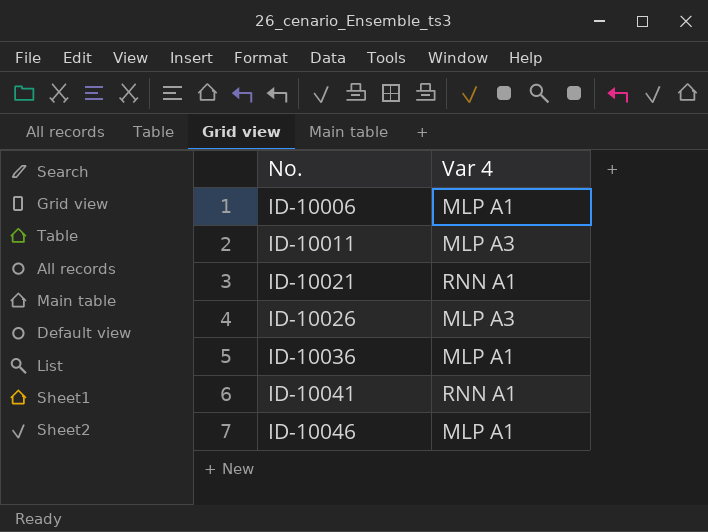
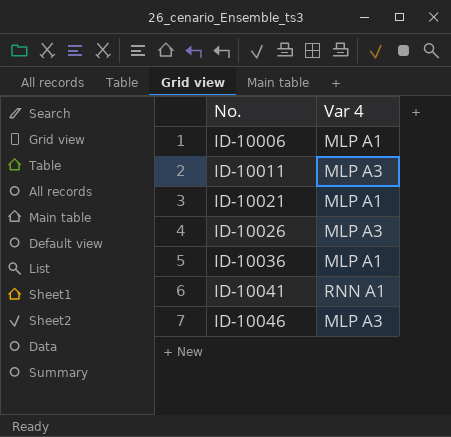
ID-10021 | Var 4: RNN A1 -> MLP A1
ID-10046 | Var 4: MLP A1 -> MLP A3

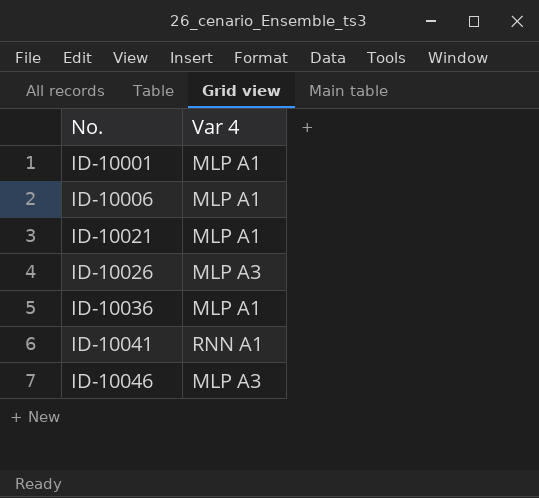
row ID-10011: MLP A3 -> none
row ID-10001: none -> MLP A1

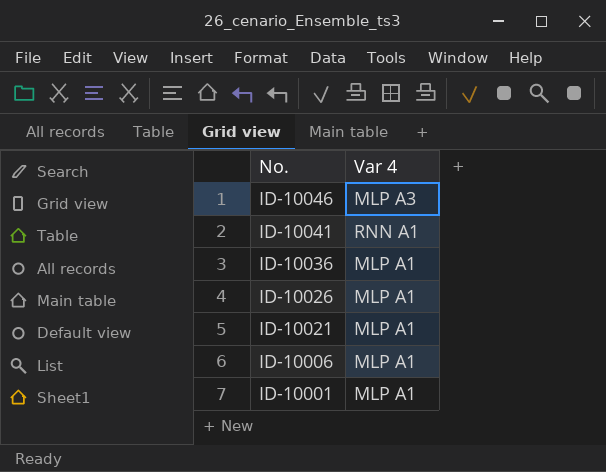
row order: No. ascending -> No. descending
ID-10026 | Var 4: MLP A3 -> MLP A1

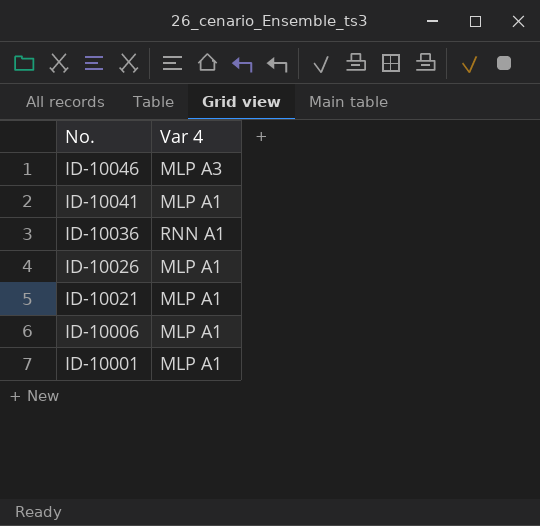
ID-10041 | Var 4: RNN A1 -> MLP A1
ID-10036 | Var 4: MLP A1 -> RNN A1

